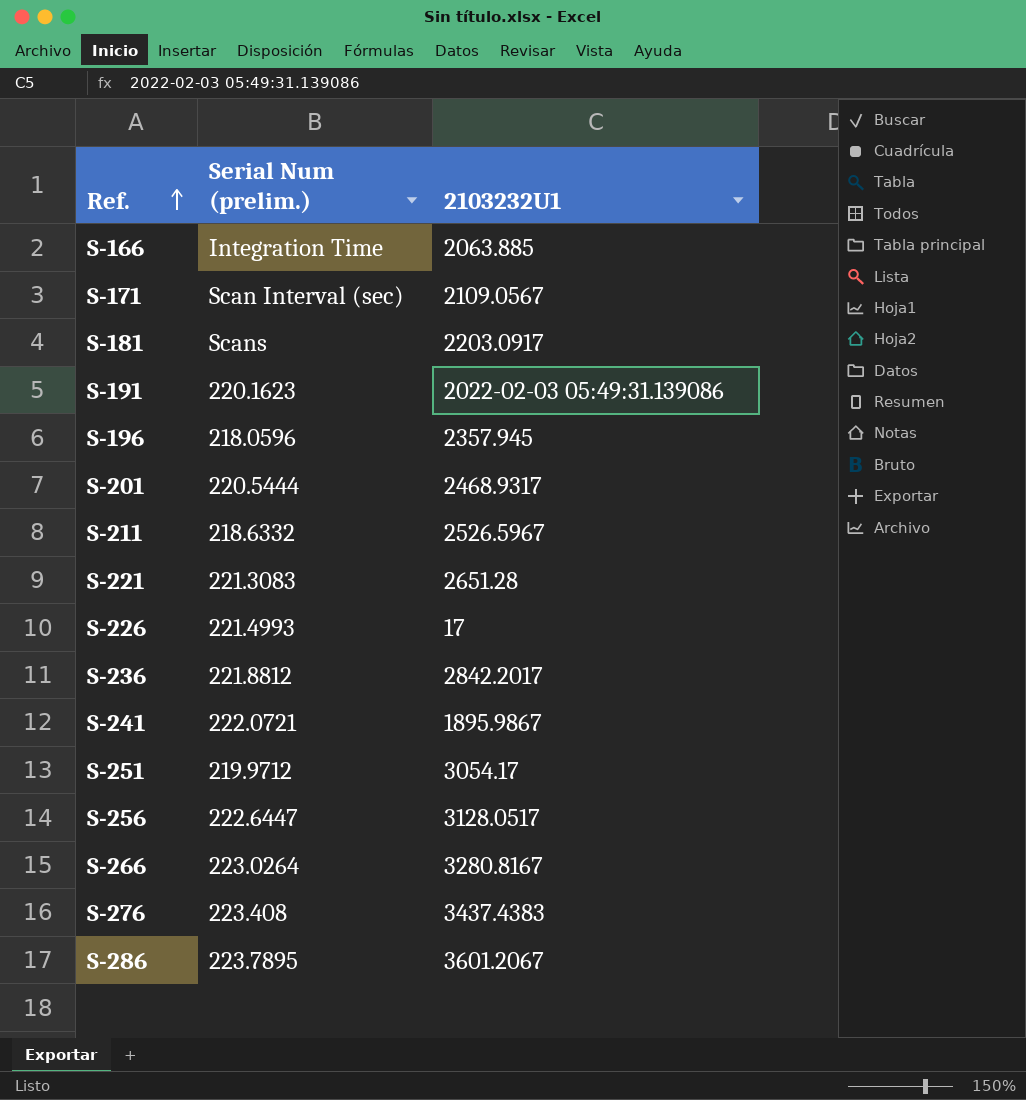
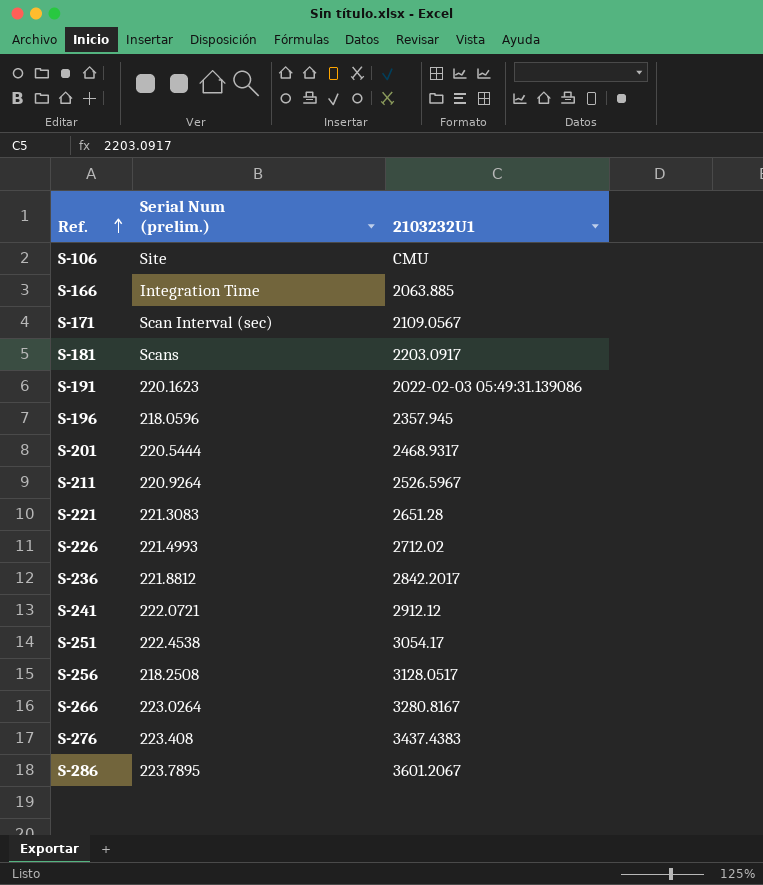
row S-106: none -> Site | CMU
S-211 | Serial Num (prelim.): 218.6332 -> 220.9264
S-226 | 2103232U1: 17 -> 2712.02
S-241 | 2103232U1: 1895.9867 -> 2912.12
S-251 | Serial Num (prelim.): 219.9712 -> 222.4538
S-256 | Serial Num (prelim.): 222.6447 -> 218.2508

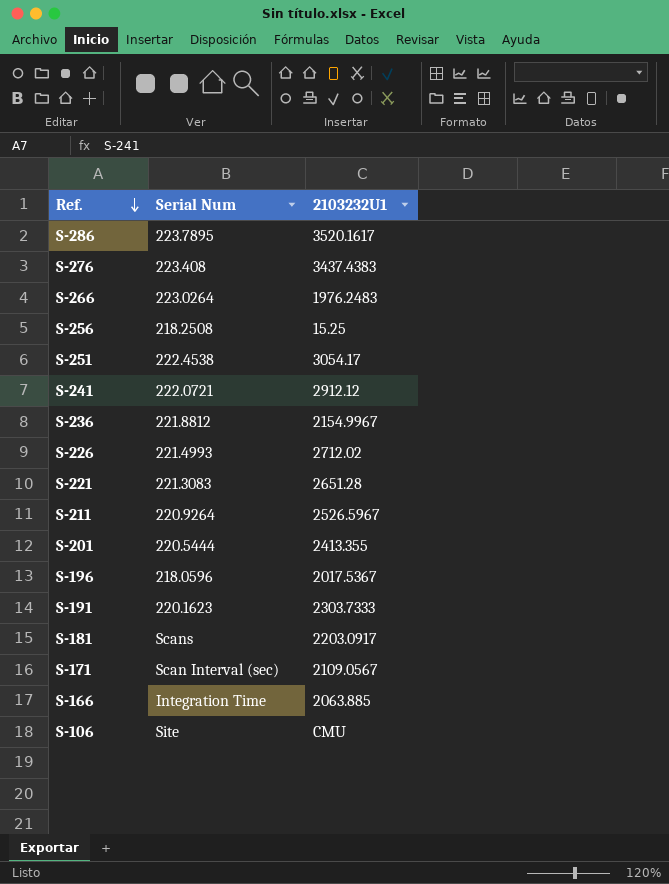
row order: Ref. ascending -> Ref. descending
column name: Serial Num (prelim.) -> Serial Num
S-286 | 2103232U1: 3601.2067 -> 3520.1617
S-266 | 2103232U1: 3280.8167 -> 1976.2483
S-256 | 2103232U1: 3128.0517 -> 15.25
S-236 | 2103232U1: 2842.2017 -> 2154.9967
S-201 | 2103232U1: 2468.9317 -> 2413.355
S-196 | 2103232U1: 2357.945 -> 2017.5367
S-191 | 2103232U1: 2022-02-03 05:49:31.139086 -> 2303.7333

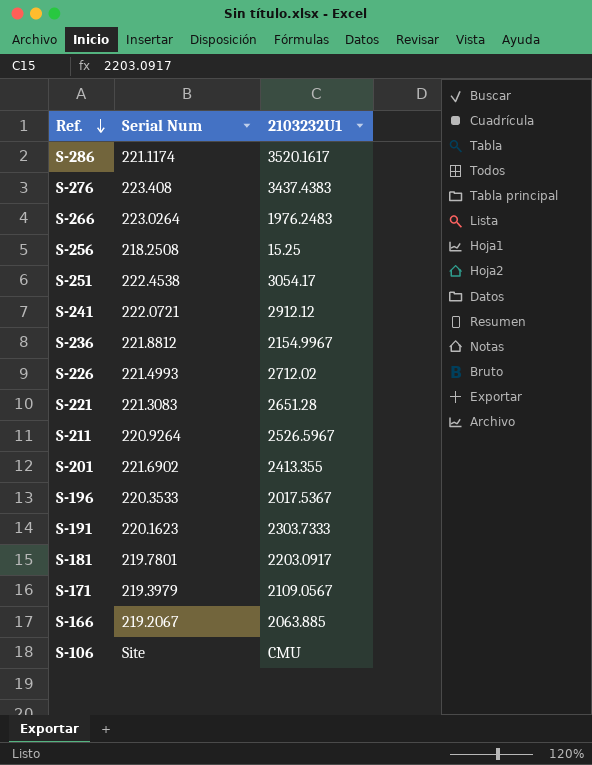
S-286 | Serial Num: 223.7895 -> 221.1174
S-201 | Serial Num: 220.5444 -> 221.6902
S-196 | Serial Num: 218.0596 -> 220.3533
S-181 | Serial Num: Scans -> 219.7801
S-171 | Serial Num: Scan Interval (sec) -> 219.3979
S-166 | Serial Num: Integration Time -> 219.2067

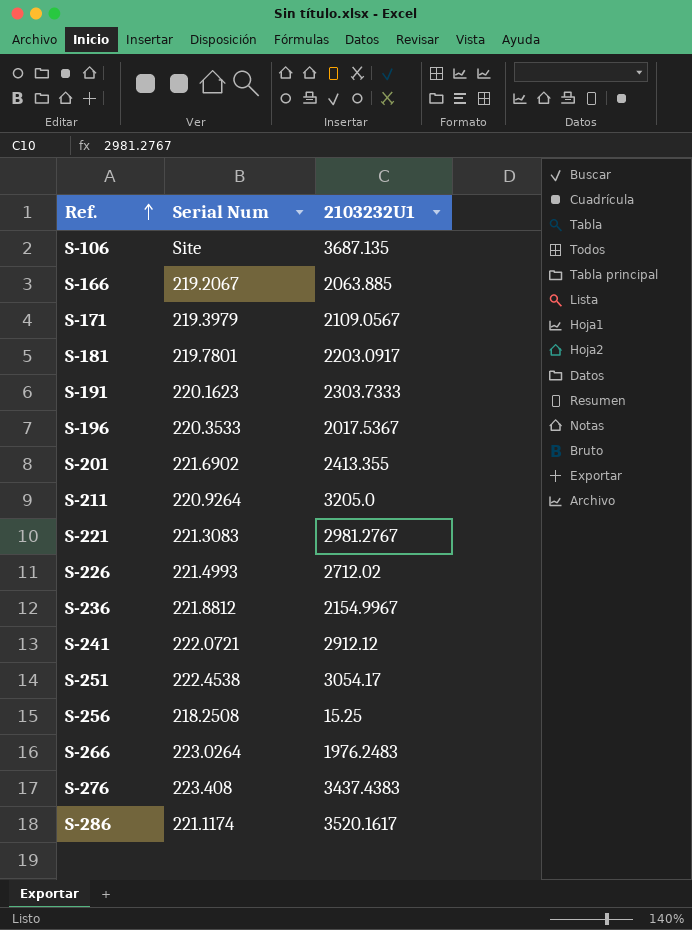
row order: Ref. descending -> Ref. ascending
S-106 | 2103232U1: CMU -> 3687.135
S-211 | 2103232U1: 2526.5967 -> 3205.0
S-221 | 2103232U1: 2651.28 -> 2981.2767

